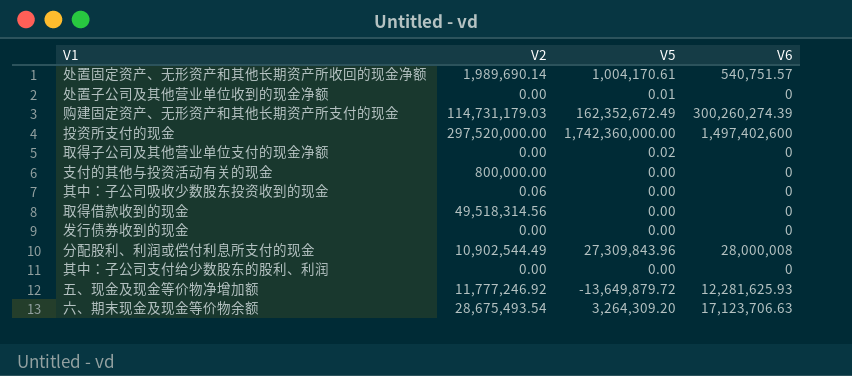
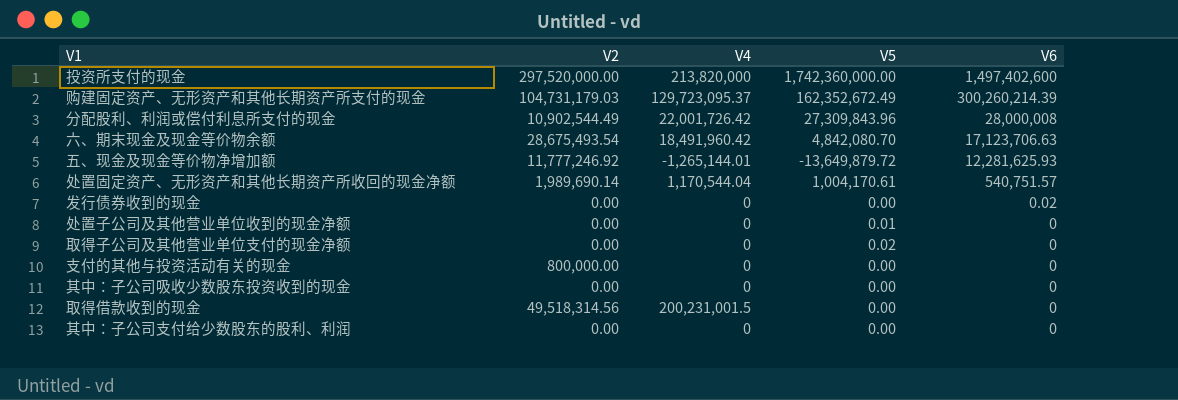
row order: none -> V6 descending
column V4 | position: none -> 3
购建固定资产、无形资产和其他长期资产所支付的现金 | V2: 114,731,179.03 -> 104,731,179.03
购建固定资产、无形资产和其他长期资产所支付的现金 | V6: 300,260,274.39 -> 300,260,214.39
六、期末现金及现金等价物余额 | V5: 3,264,309.20 -> 4,842,080.70
发行债券收到的现金 | V6: 0 -> 0.02
其中：子公司吸收少数股东投资收到的现金 | V2: 0.06 -> 0.00

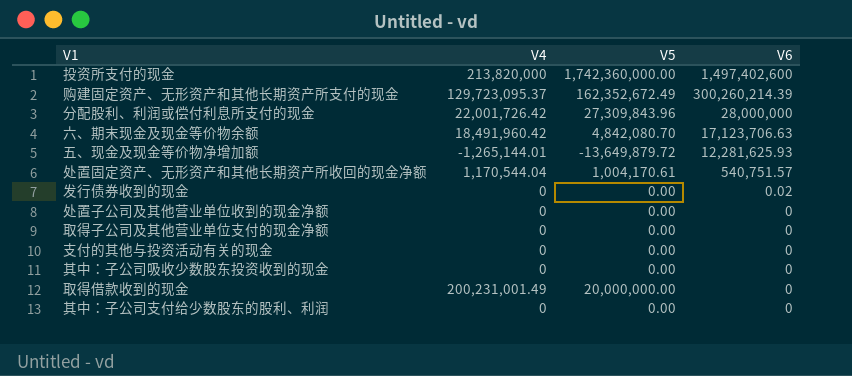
column V2 | position: 2 -> none
分配股利、利润或偿付利息所支付的现金 | V6: 28,000,008 -> 28,000,000
处置子公司及其他营业单位收到的现金净额 | V5: 0.01 -> 0.00
取得子公司及其他营业单位支付的现金净额 | V5: 0.02 -> 0.00
取得借款收到的现金 | V4: 200,231,001.5 -> 200,231,001.49
取得借款收到的现金 | V5: 0.00 -> 20,000,000.00

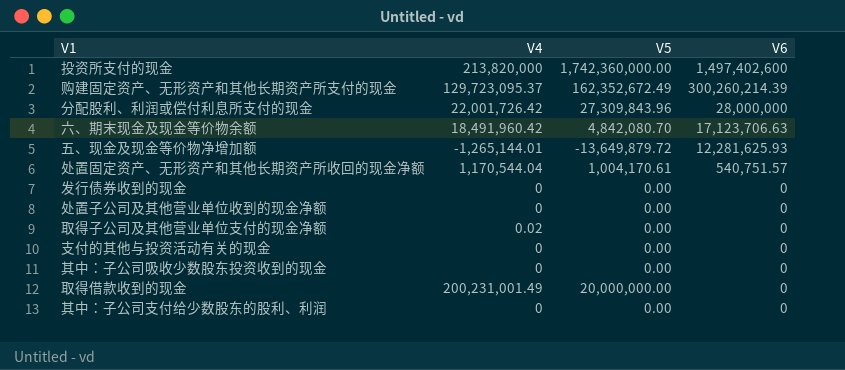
发行债券收到的现金 | V6: 0.02 -> 0
取得子公司及其他营业单位支付的现金净额 | V4: 0 -> 0.02

